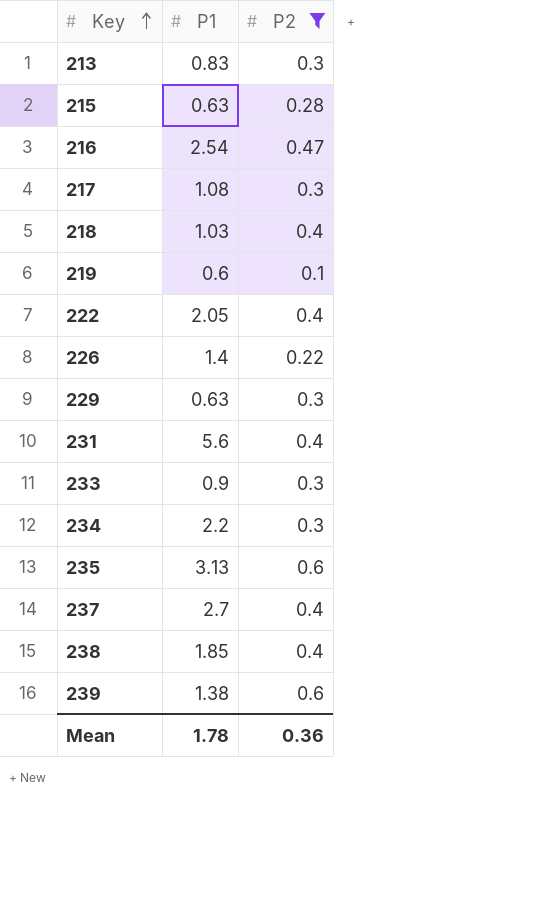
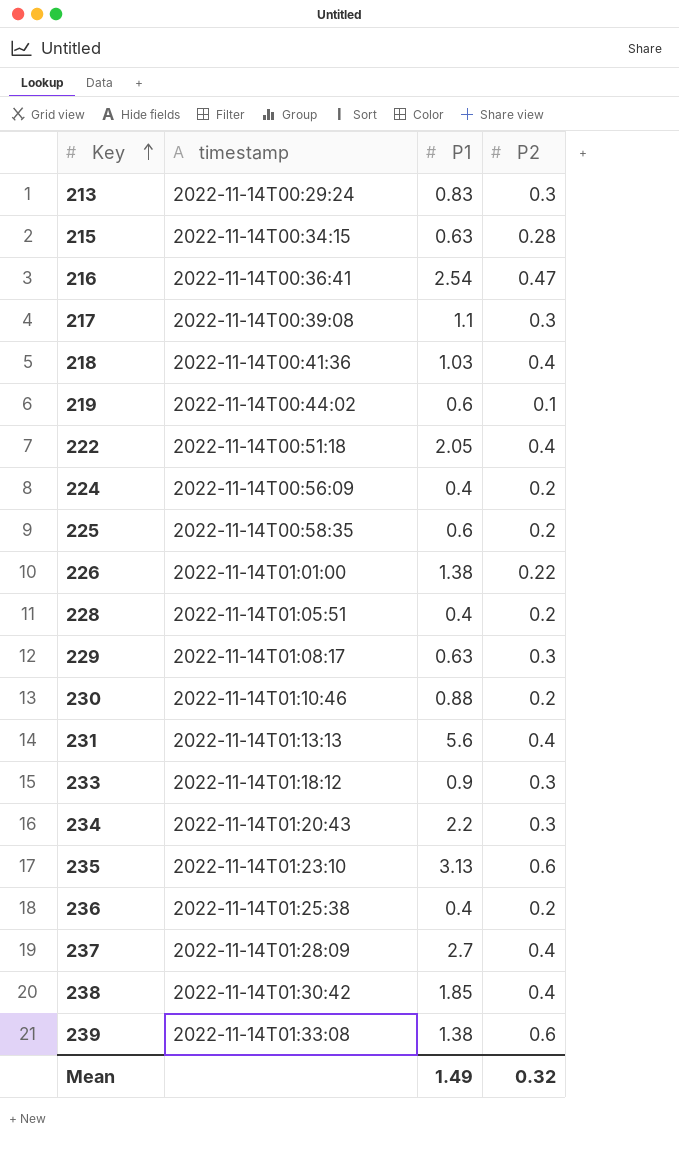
filter: P2 != 0.2 -> none
column timestamp | position: none -> 2
217 | P1: 1.08 -> 1.1
226 | P1: 1.4 -> 1.38
Mean | P1: 1.78 -> 1.49
Mean | P2: 0.36 -> 0.32

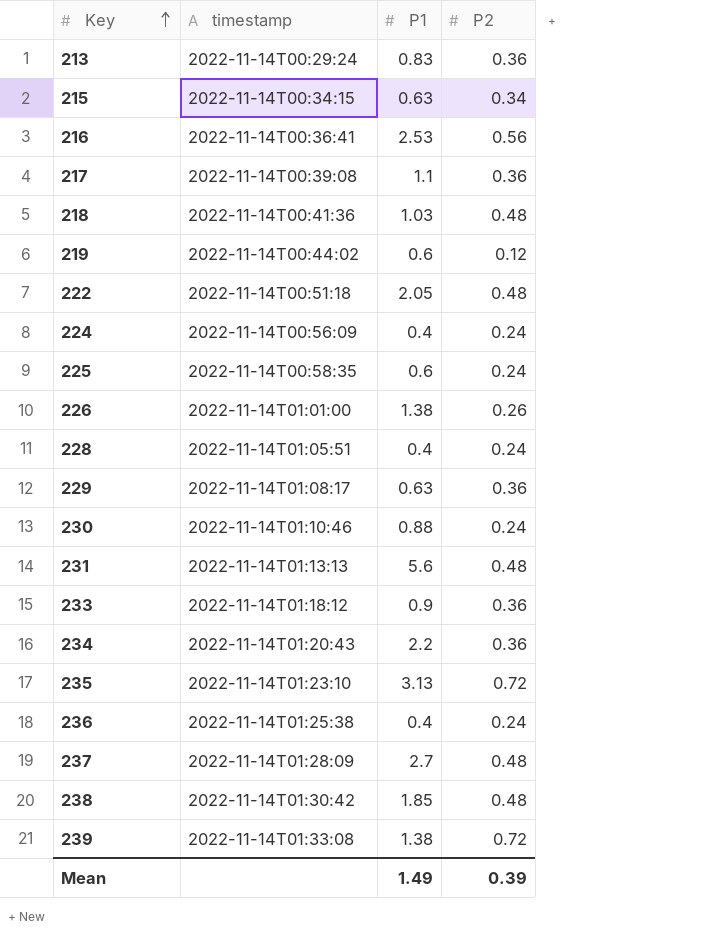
213 | P2: 0.3 -> 0.36
215 | P2: 0.28 -> 0.34
216 | P1: 2.54 -> 2.53
216 | P2: 0.47 -> 0.56
217 | P2: 0.3 -> 0.36
218 | P2: 0.4 -> 0.48
219 | P2: 0.1 -> 0.12
222 | P2: 0.4 -> 0.48
224 | P2: 0.2 -> 0.24
225 | P2: 0.2 -> 0.24
226 | P2: 0.22 -> 0.26
228 | P2: 0.2 -> 0.24
229 | P2: 0.3 -> 0.36
230 | P2: 0.2 -> 0.24
231 | P2: 0.4 -> 0.48
233 | P2: 0.3 -> 0.36
234 | P2: 0.3 -> 0.36
235 | P2: 0.6 -> 0.72
236 | P2: 0.2 -> 0.24
237 | P2: 0.4 -> 0.48
238 | P2: 0.4 -> 0.48
239 | P2: 0.6 -> 0.72
Mean | P2: 0.32 -> 0.39

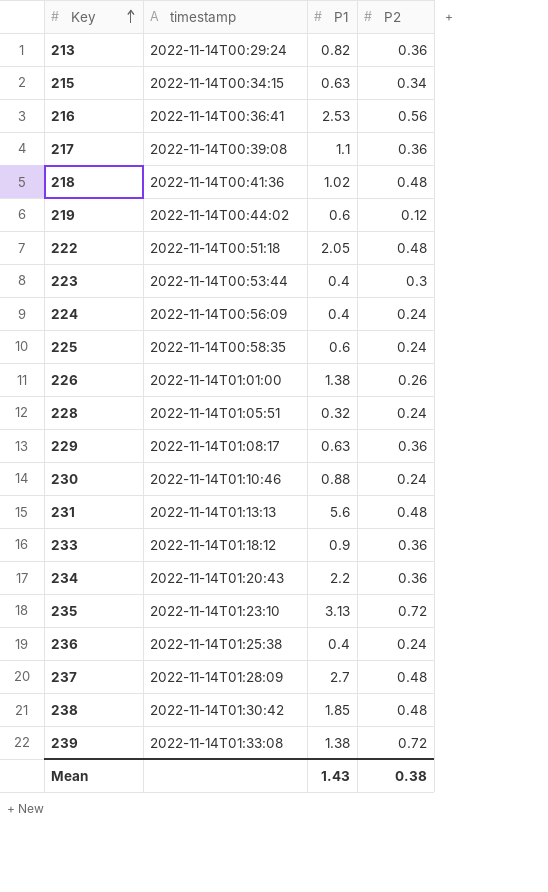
213 | P1: 0.83 -> 0.82
218 | P1: 1.03 -> 1.02
row 223: none -> 2022-11-14T00:53:44 | 0.4 | 0.3
228 | P1: 0.4 -> 0.32
Mean | P1: 1.49 -> 1.43
Mean | P2: 0.39 -> 0.38

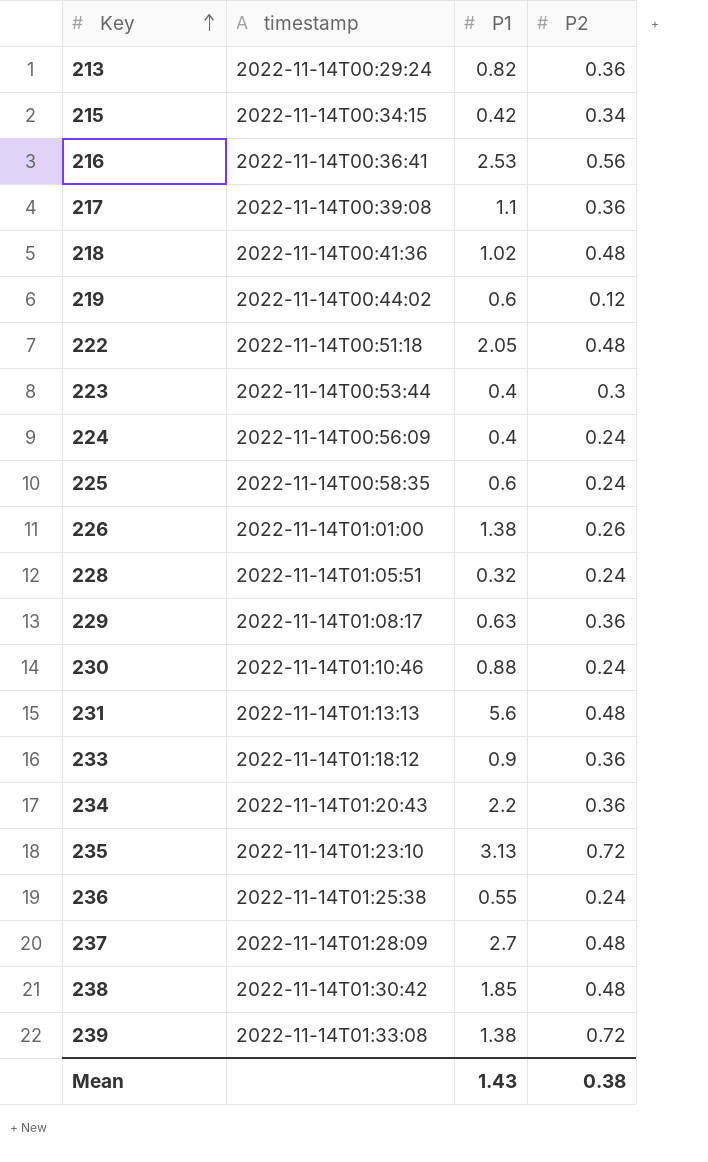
215 | P1: 0.63 -> 0.42
236 | P1: 0.4 -> 0.55

